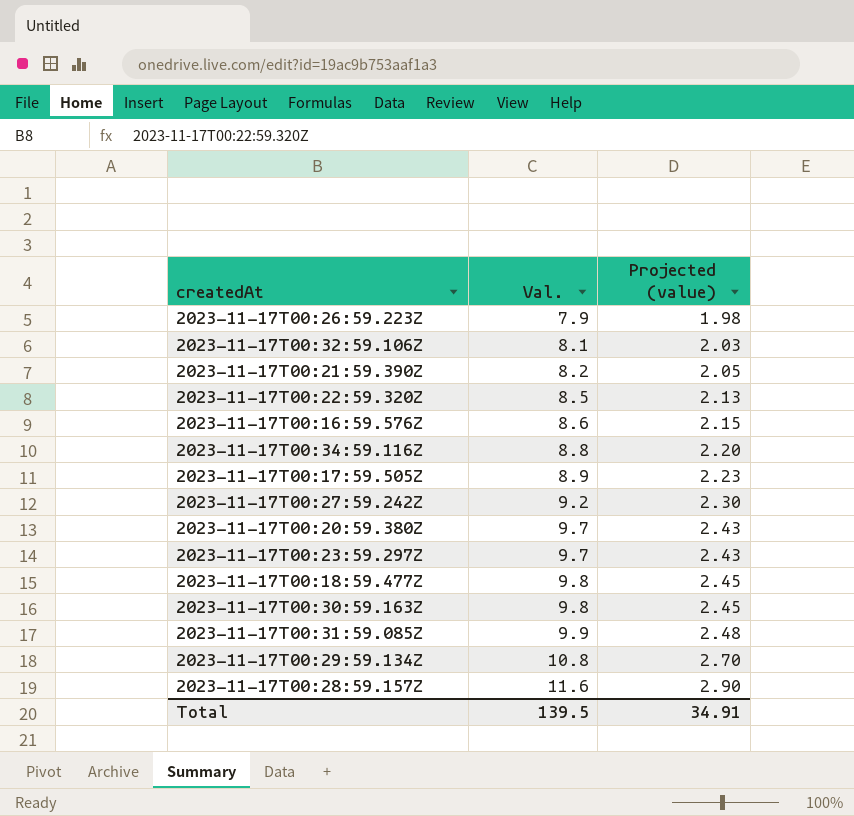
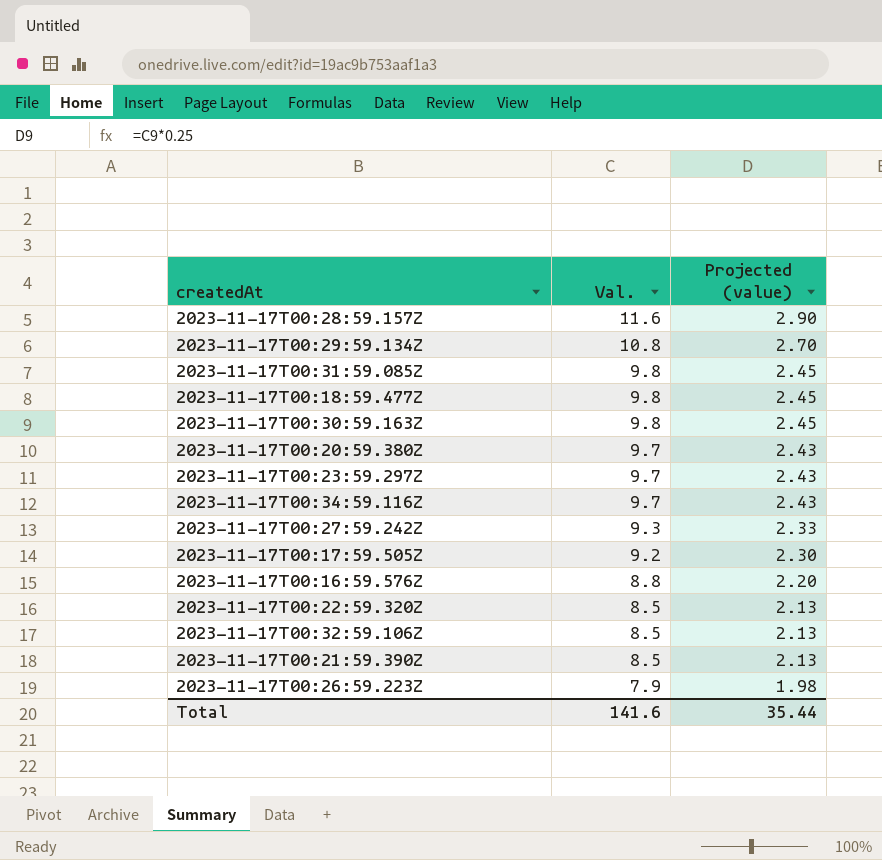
row order: Val. ascending -> Val. descending
2023-11-17T00:31:59.085Z | Val.: 9.9 -> 9.8
2023-11-17T00:31:59.085Z | Projected (value): 2.48 -> 2.45
2023-11-17T00:34:59.116Z | Val.: 8.8 -> 9.7
2023-11-17T00:34:59.116Z | Projected (value): 2.20 -> 2.43
2023-11-17T00:27:59.242Z | Val.: 9.2 -> 9.3
2023-11-17T00:27:59.242Z | Projected (value): 2.30 -> 2.33
2023-11-17T00:17:59.505Z | Val.: 8.9 -> 9.2
2023-11-17T00:17:59.505Z | Projected (value): 2.23 -> 2.30
2023-11-17T00:16:59.576Z | Val.: 8.6 -> 8.8
2023-11-17T00:16:59.576Z | Projected (value): 2.15 -> 2.20
2023-11-17T00:32:59.106Z | Val.: 8.1 -> 8.5
2023-11-17T00:32:59.106Z | Projected (value): 2.03 -> 2.13
2023-11-17T00:21:59.390Z | Val.: 8.2 -> 8.5
2023-11-17T00:21:59.390Z | Projected (value): 2.05 -> 2.13
Total | Val.: 139.5 -> 141.6
Total | Projected (value): 34.91 -> 35.44

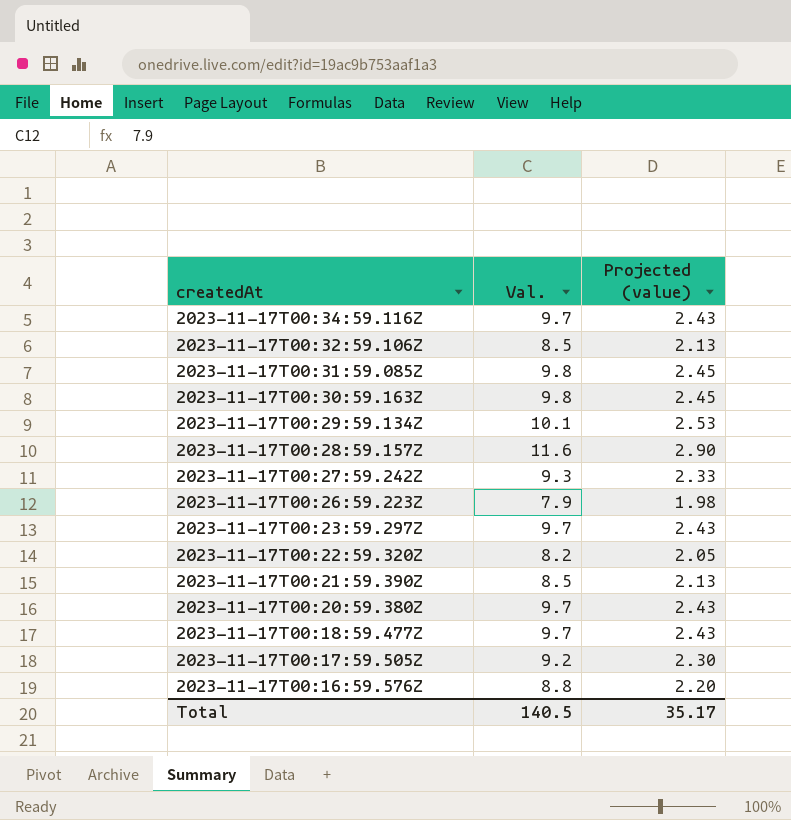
row order: Val. descending -> createdAt descending
2023-11-17T00:29:59.134Z | Val.: 10.8 -> 10.1
2023-11-17T00:29:59.134Z | Projected (value): 2.70 -> 2.53
2023-11-17T00:22:59.320Z | Val.: 8.5 -> 8.2
2023-11-17T00:22:59.320Z | Projected (value): 2.13 -> 2.05
2023-11-17T00:18:59.477Z | Val.: 9.8 -> 9.7
2023-11-17T00:18:59.477Z | Projected (value): 2.45 -> 2.43
Total | Val.: 141.6 -> 140.5
Total | Projected (value): 35.44 -> 35.17

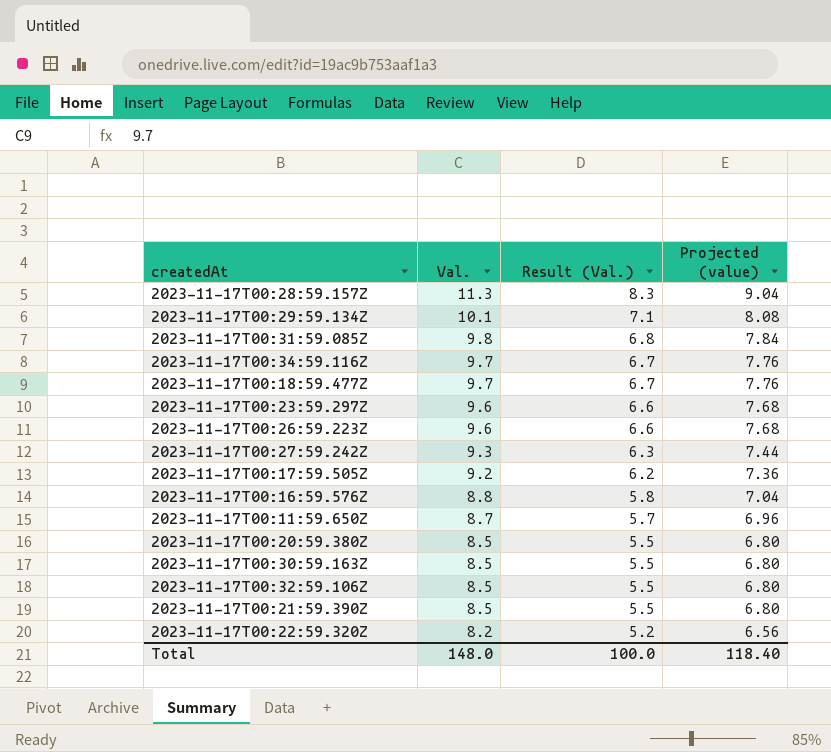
row order: createdAt descending -> Val. descending
column Result (Val.) | formula: none -> [Val.] - 3
column Projected (value) | formula: [Val.] * 0.25 -> [Val.] * 0.8
2023-11-17T00:28:59.157Z | Val.: 11.6 -> 11.3
2023-11-17T00:23:59.297Z | Val.: 9.7 -> 9.6
2023-11-17T00:26:59.223Z | Val.: 7.9 -> 9.6
row 2023-11-17T00:11:59.650Z: none -> 8.7 | 5.7 | 6.96
2023-11-17T00:20:59.380Z | Val.: 9.7 -> 8.5
2023-11-17T00:30:59.163Z | Val.: 9.8 -> 8.5
Total | Val.: 140.5 -> 148.0
Total | Projected (value): 35.17 -> 118.40

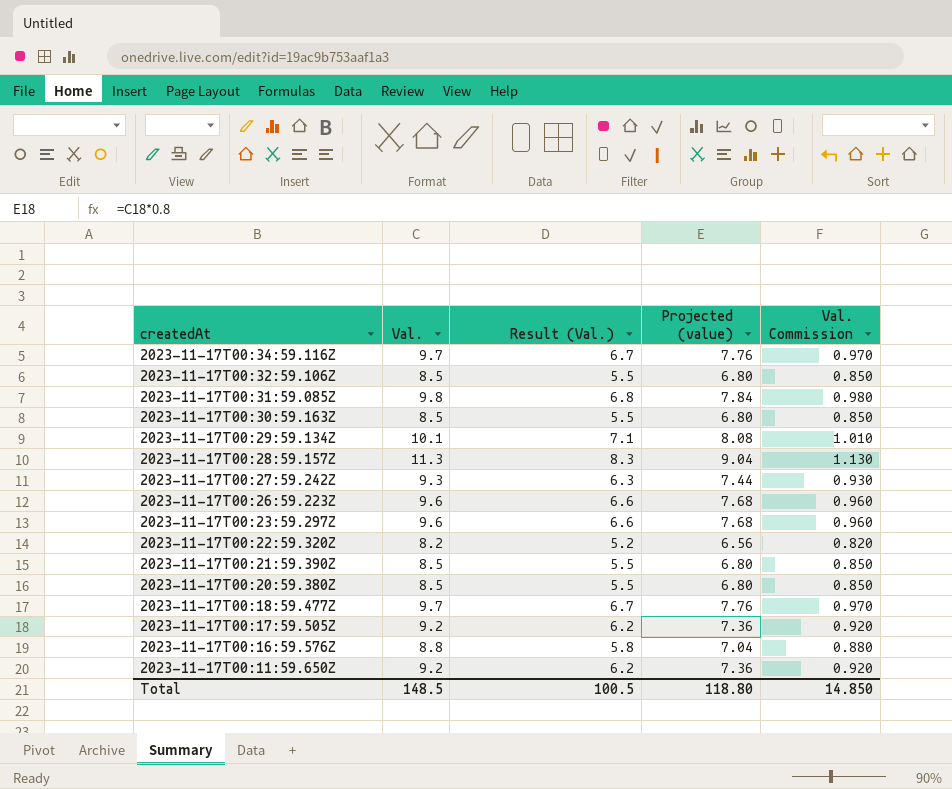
row order: Val. descending -> createdAt descending
column Val. Commission | formula: none -> [Val.] * 0.1
2023-11-17T00:11:59.650Z | Val.: 8.7 -> 9.2
2023-11-17T00:11:59.650Z | Result (Val.): 5.7 -> 6.2
2023-11-17T00:11:59.650Z | Projected (value): 6.96 -> 7.36
Total | Val.: 148.0 -> 148.5
Total | Result (Val.): 100.0 -> 100.5
Total | Projected (value): 118.40 -> 118.80

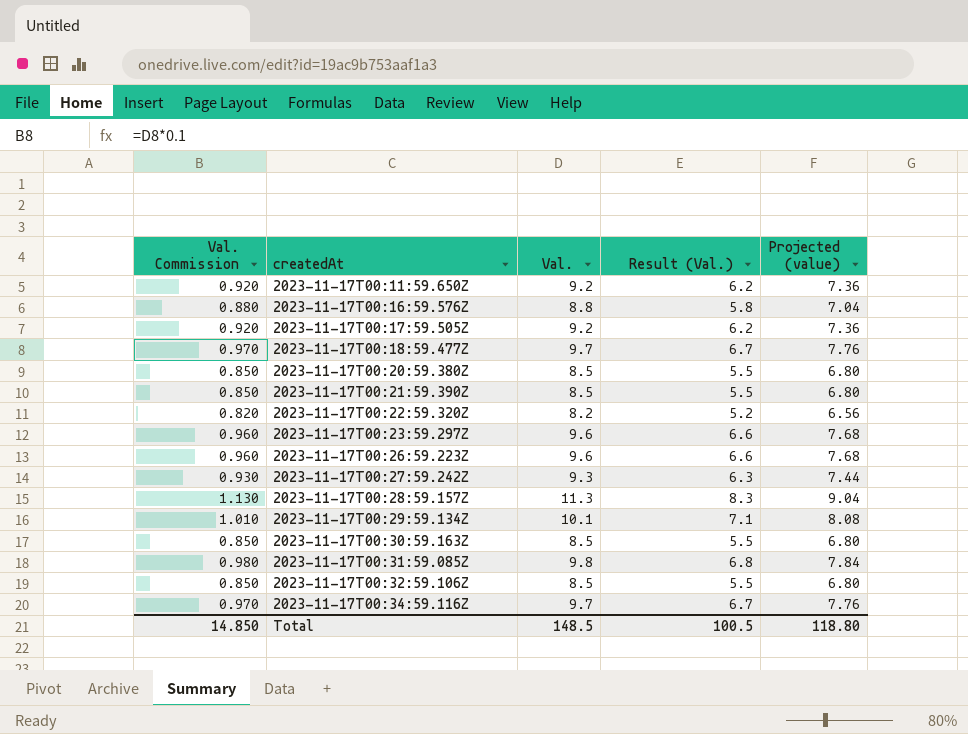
row order: createdAt descending -> createdAt ascending
column Val. Commission | position: 5 -> 1

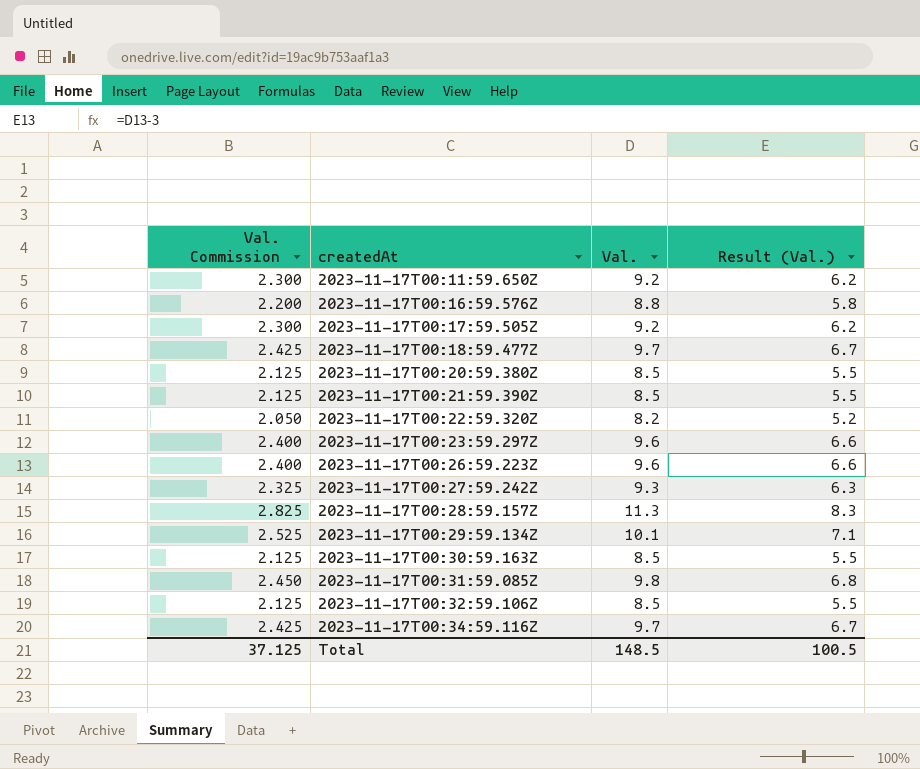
column Projected (value) | formula: [Val.] * 0.8 -> none
column Val. Commission | formula: [Val.] * 0.1 -> [Val.] * 0.25
Total | Val. Commission: 14.850 -> 37.125

